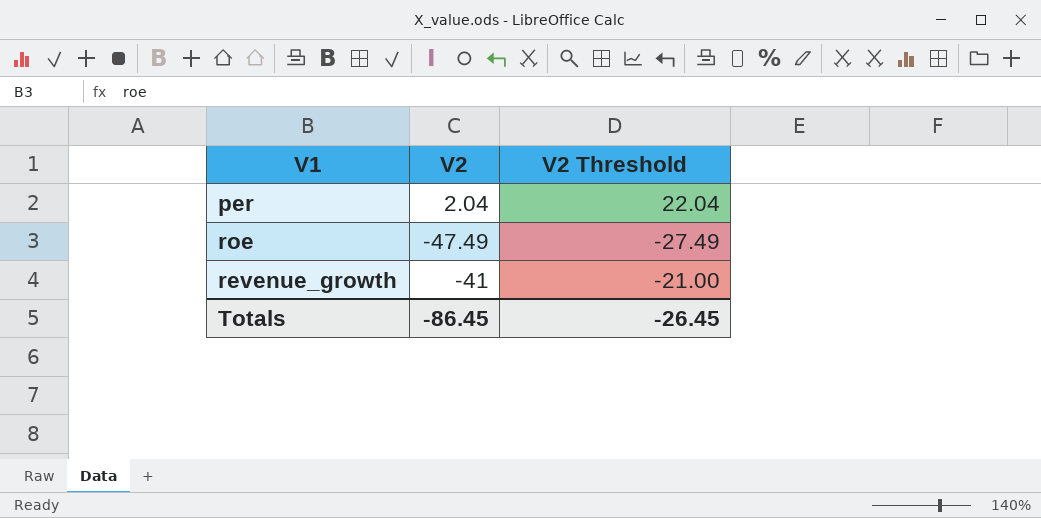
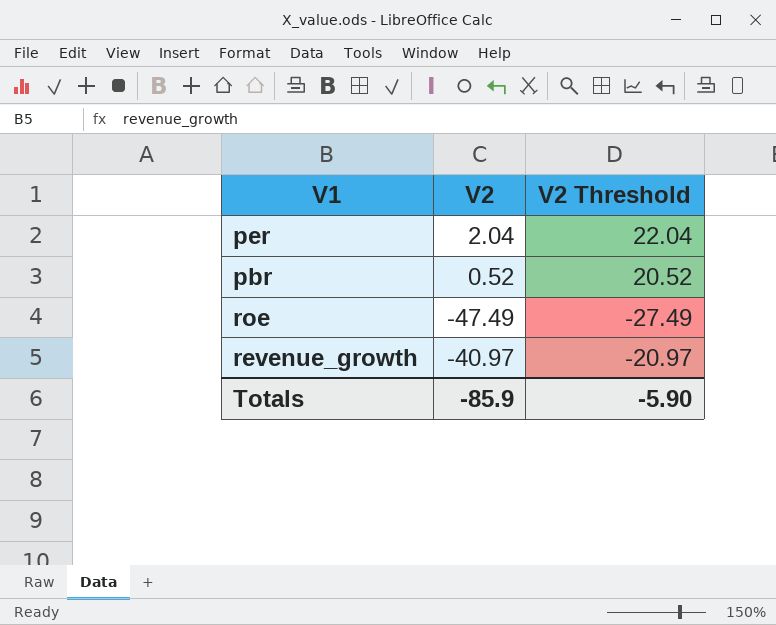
row pbr: none -> 0.52 | 20.52
revenue_growth | V2: -41 -> -40.97
revenue_growth | V2 Threshold: -21.00 -> -20.97
Totals | V2: -86.45 -> -85.9
Totals | V2 Threshold: -26.45 -> -5.90

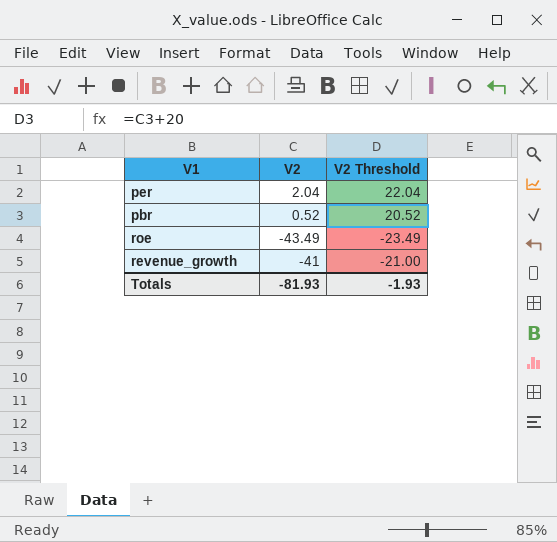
roe | V2: -47.49 -> -43.49
roe | V2 Threshold: -27.49 -> -23.49
revenue_growth | V2: -40.97 -> -41
revenue_growth | V2 Threshold: -20.97 -> -21.00
Totals | V2: -85.9 -> -81.93
Totals | V2 Threshold: -5.90 -> -1.93

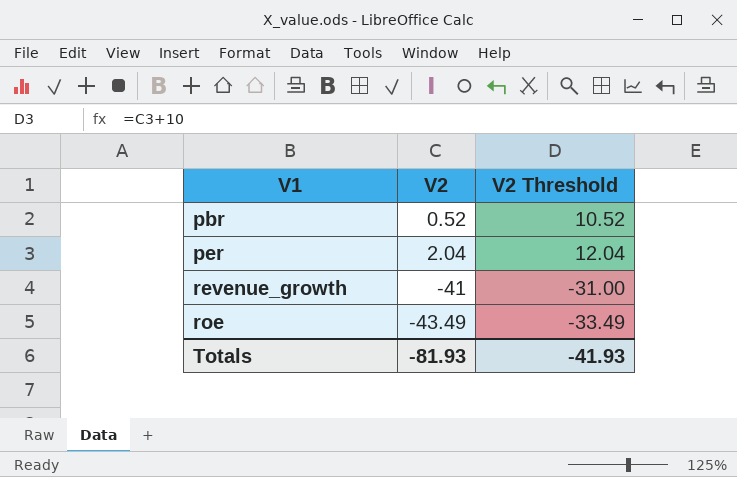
row order: none -> V1 ascending
column V2 Threshold | formula: [V2] + 20 -> [V2] + 10
Totals | V2 Threshold: -1.93 -> -41.93

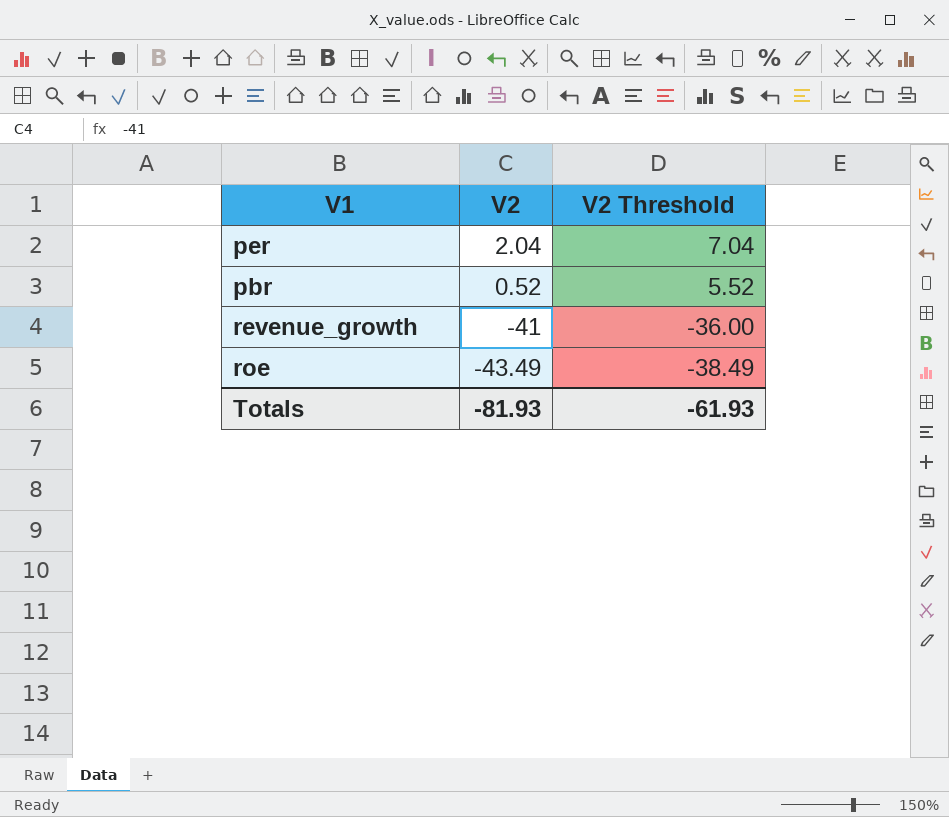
row order: V1 ascending -> V2 descending
column V2 Threshold | formula: [V2] + 10 -> [V2] + 5
Totals | V2 Threshold: -41.93 -> -61.93

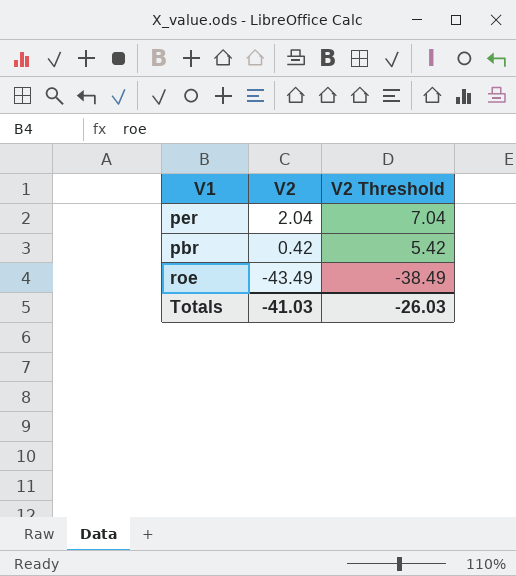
row revenue_growth: -41 | -36.00 -> none
pbr | V2: 0.52 -> 0.42
pbr | V2 Threshold: 5.52 -> 5.42
Totals | V2: -81.93 -> -41.03
Totals | V2 Threshold: -61.93 -> -26.03

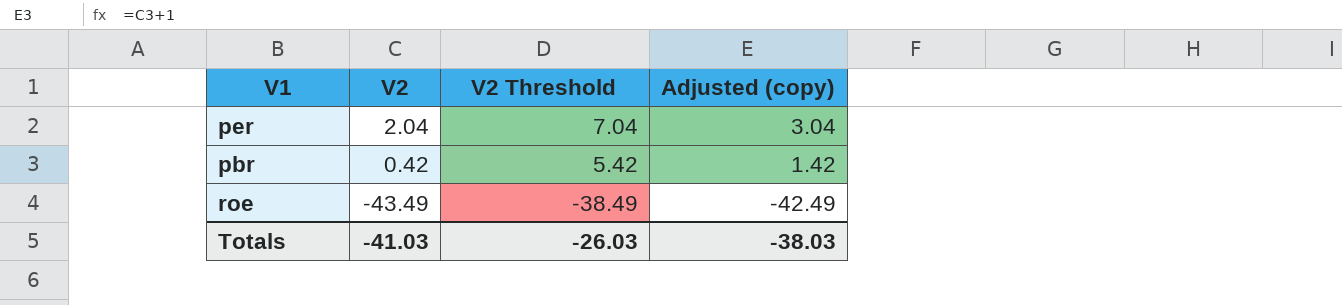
column Adjusted (copy) | formula: none -> [V2] + 1

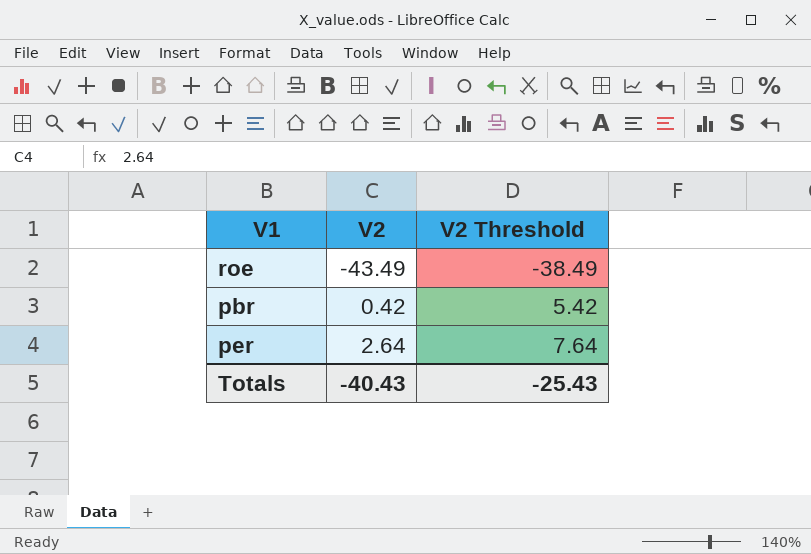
row order: V2 descending -> V2 ascending
column Adjusted (copy) | formula: [V2] + 1 -> none
per | V2: 2.04 -> 2.64
per | V2 Threshold: 7.04 -> 7.64
Totals | V2: -41.03 -> -40.43
Totals | V2 Threshold: -26.03 -> -25.43

